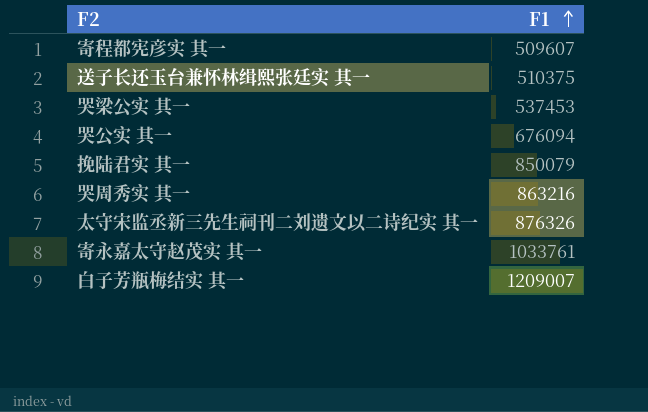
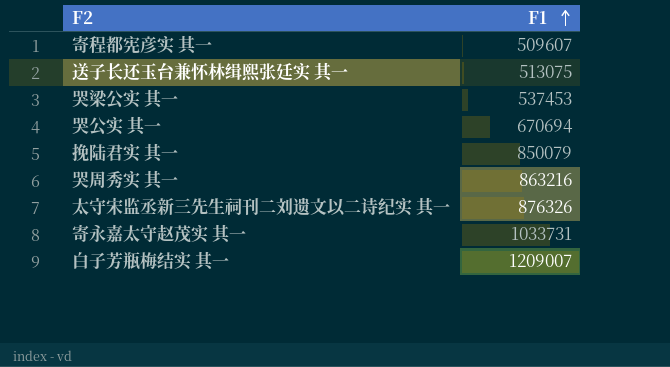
送子长还玉台兼怀林缉熙张廷实 其一 | F1: 510375 -> 513075
哭公实 其一 | F1: 676094 -> 670694
寄永嘉太守赵茂实 其一 | F1: 1033761 -> 1033731

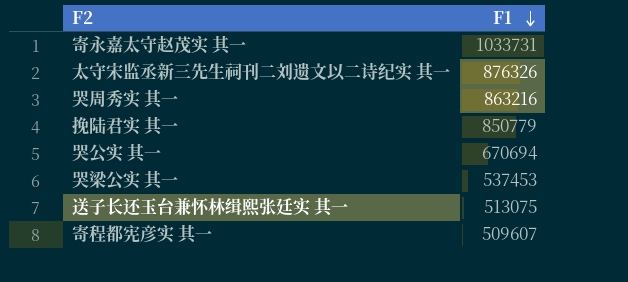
row order: F1 ascending -> F1 descending
row 白子芳瓶梅结实 其一: 1209007 -> none
挽陆君实 其一 | F1: 850079 -> 850779

